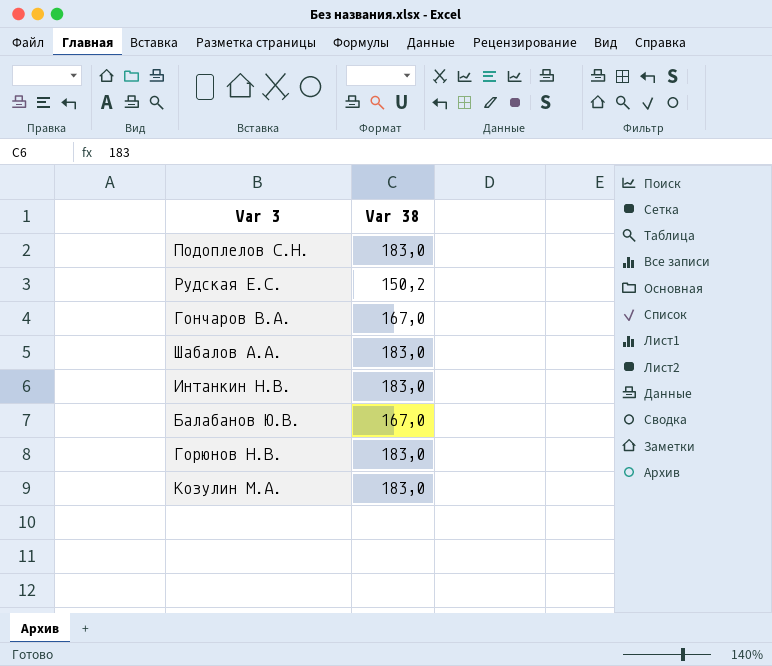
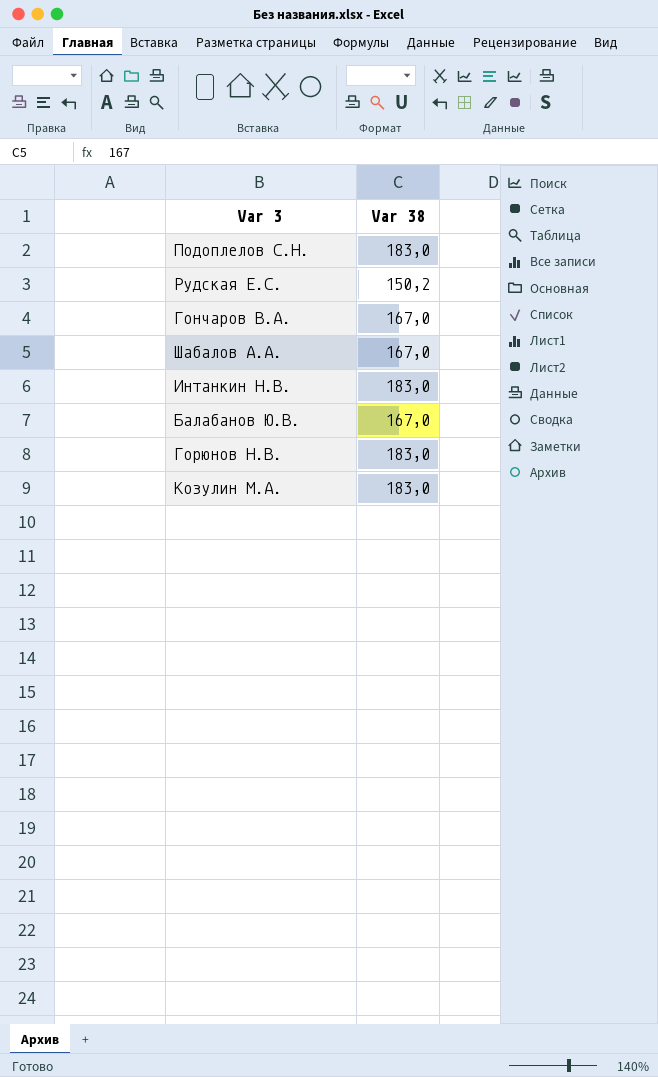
Шабалов А.А. | Var 38: 183,0 -> 167,0

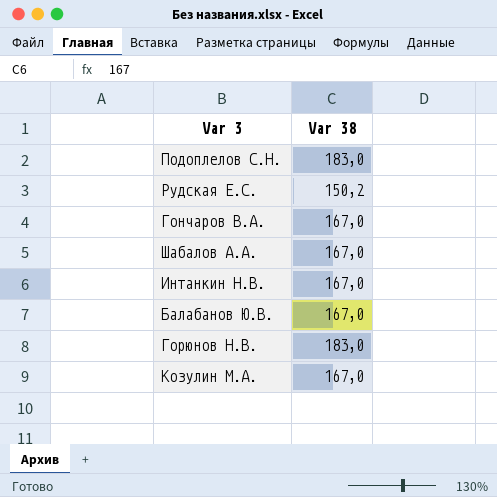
Интанкин Н.В. | Var 38: 183,0 -> 167,0
Козулин М.А. | Var 38: 183,0 -> 167,0

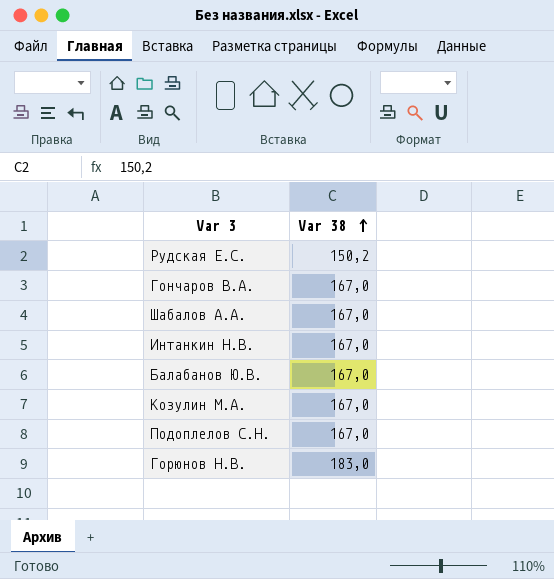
row order: none -> Var 38 ascending
Подоплелов С.Н. | Var 38: 183,0 -> 167,0

